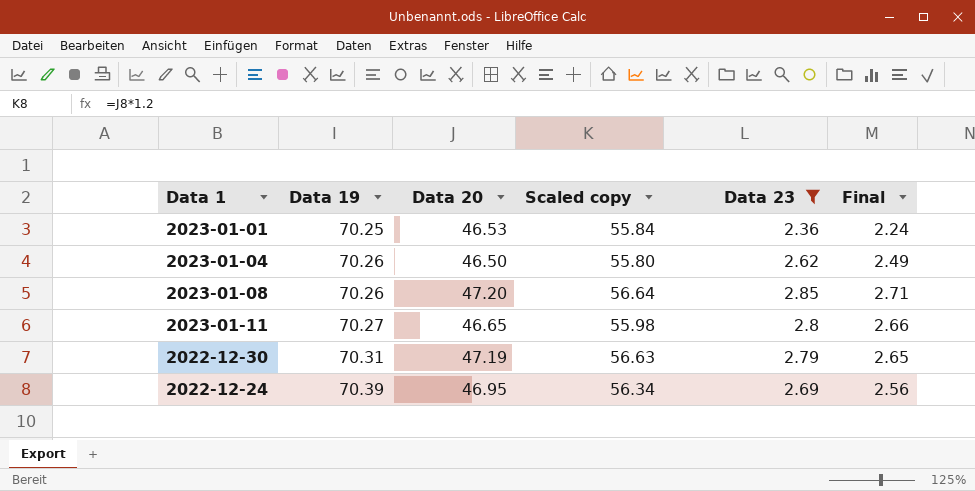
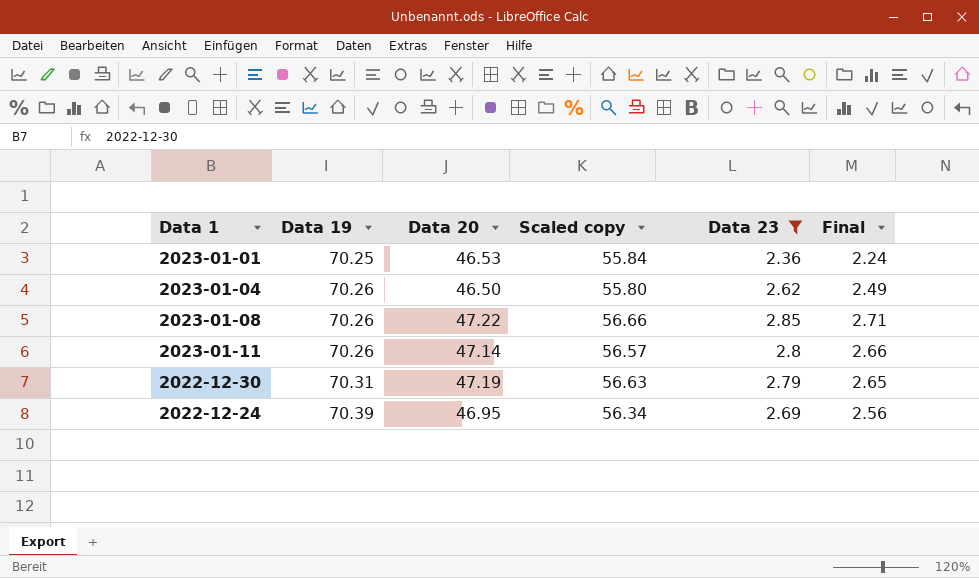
2023-01-08 | Data 20: 47.20 -> 47.22
2023-01-08 | Scaled copy: 56.64 -> 56.66
2023-01-11 | Data 19: 70.27 -> 70.26
2023-01-11 | Data 20: 46.65 -> 47.14
2023-01-11 | Scaled copy: 55.98 -> 56.57

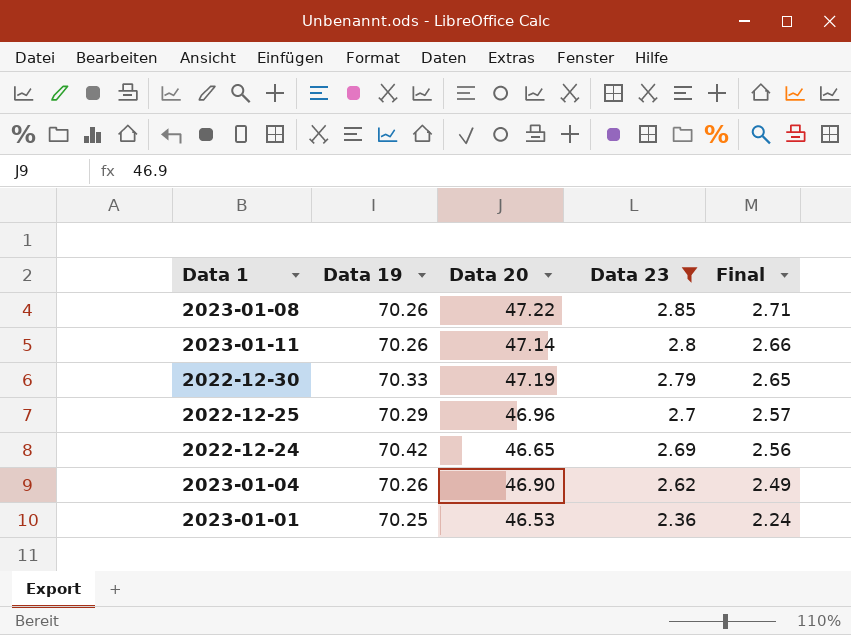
row order: Data 19 ascending -> Data 23 descending
column Scaled copy | formula: [Data 20] * 1.2 -> none
2022-12-30 | Data 19: 70.31 -> 70.33
row 2022-12-25: none -> 70.29 | 46.96 | 2.7 | 2.57
2022-12-24 | Data 19: 70.39 -> 70.42
2022-12-24 | Data 20: 46.95 -> 46.65
2023-01-04 | Data 20: 46.50 -> 46.90

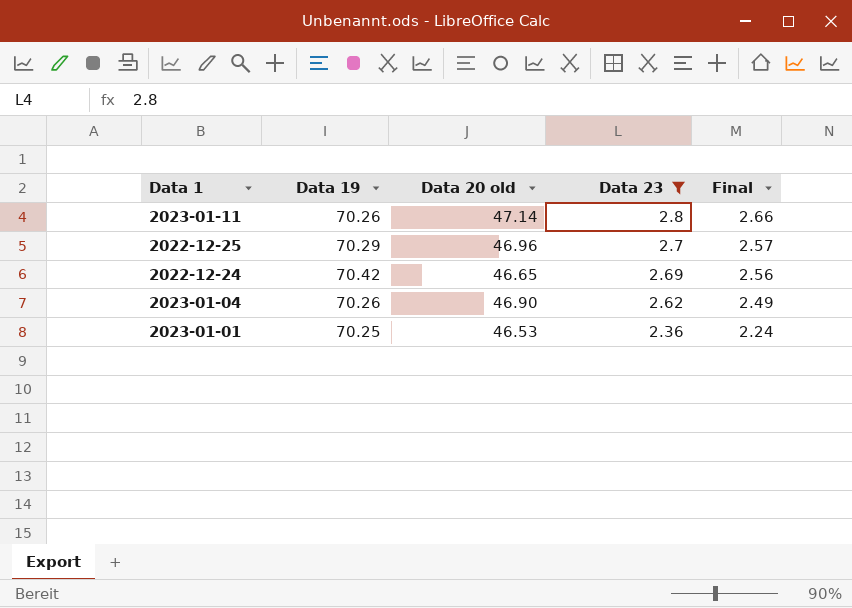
column name: Data 20 -> Data 20 old
row 2023-01-08: 70.26 | 47.22 | 2.85 | 2.71 -> none
row 2022-12-30: 70.33 | 47.19 | 2.79 | 2.65 -> none

